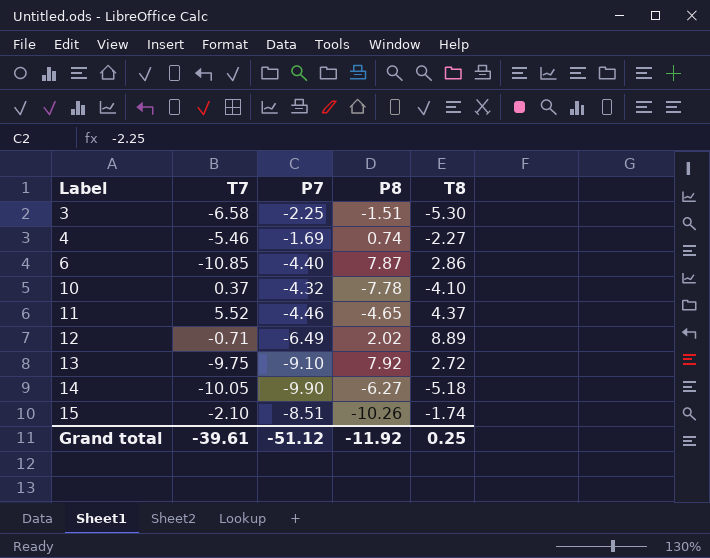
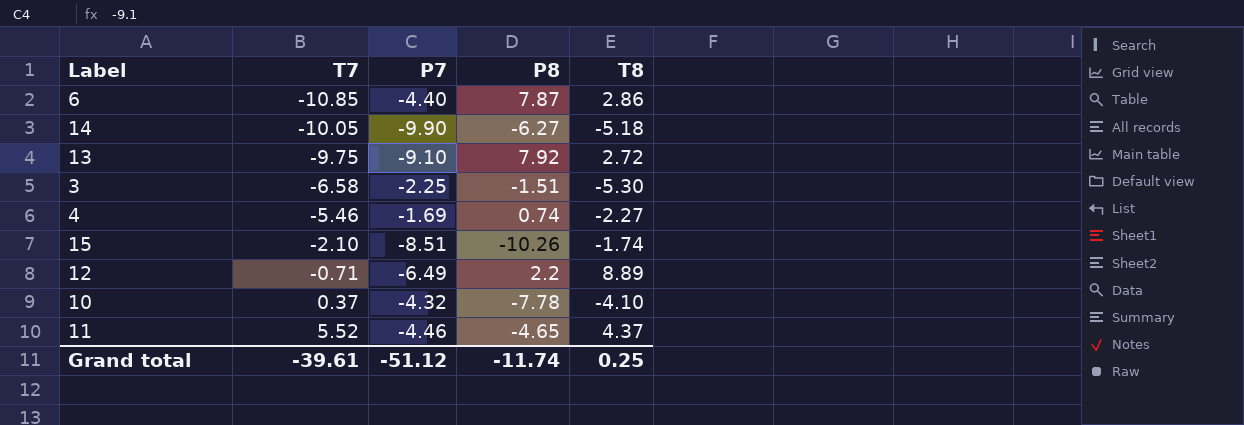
row order: Label ascending -> T7 ascending
12 | P8: 2.02 -> 2.2
Grand total | P8: -11.92 -> -11.74

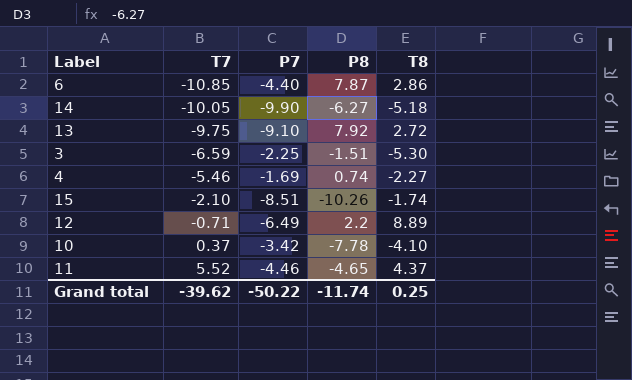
3 | T7: -6.58 -> -6.59
10 | P7: -4.32 -> -3.42
Grand total | T7: -39.61 -> -39.62
Grand total | P7: -51.12 -> -50.22

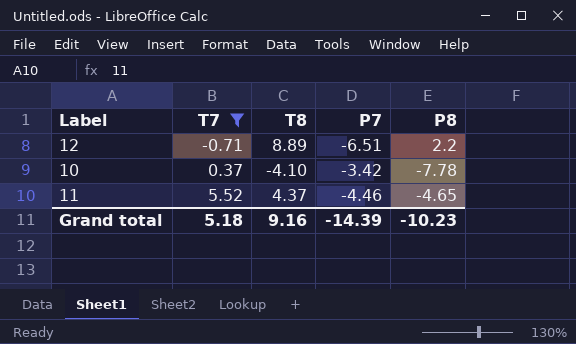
filter: none -> T7 >= -0.71
column T8 | position: 5 -> 3
12 | P7: -6.49 -> -6.51
Grand total | T7: -39.62 -> 5.18
Grand total | T8: 0.25 -> 9.16
Grand total | P7: -50.22 -> -14.39
Grand total | P8: -11.74 -> -10.23

